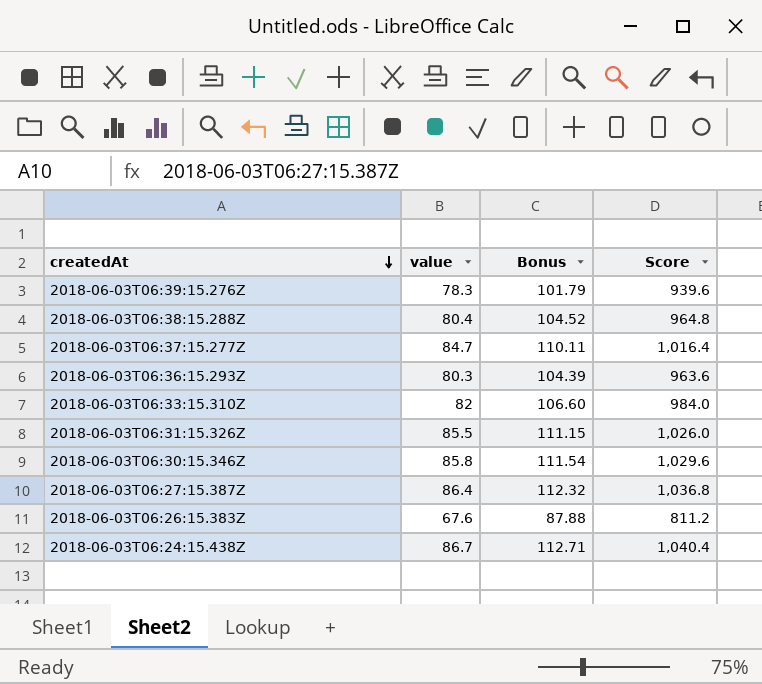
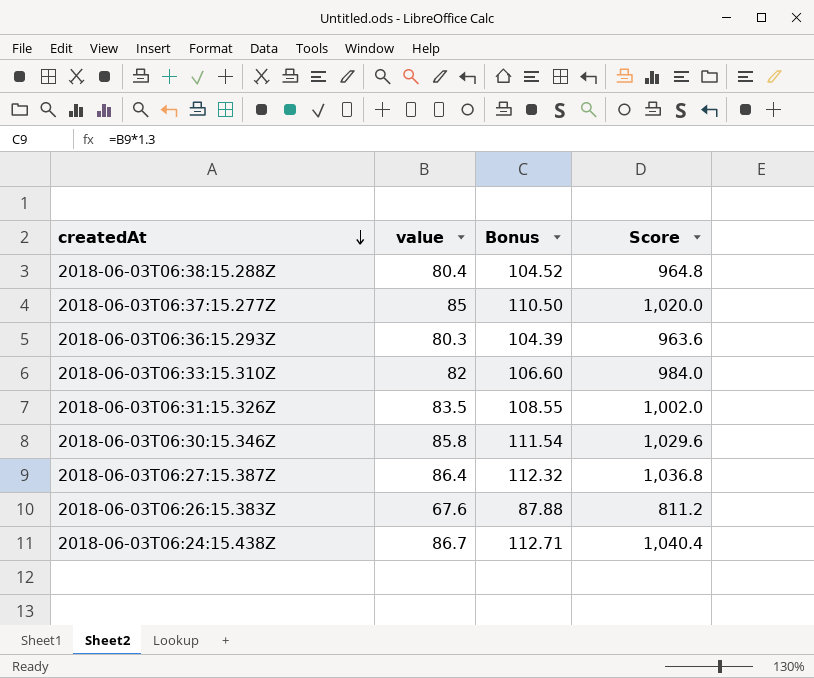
row 2018-06-03T06:39:15.276Z: 78.3 | 101.79 | 939.6 -> none
2018-06-03T06:37:15.277Z | value: 84.7 -> 85
2018-06-03T06:37:15.277Z | Bonus: 110.11 -> 110.50
2018-06-03T06:37:15.277Z | Score: 1,016.4 -> 1,020.0
2018-06-03T06:31:15.326Z | value: 85.5 -> 83.5
2018-06-03T06:31:15.326Z | Bonus: 111.15 -> 108.55
2018-06-03T06:31:15.326Z | Score: 1,026.0 -> 1,002.0

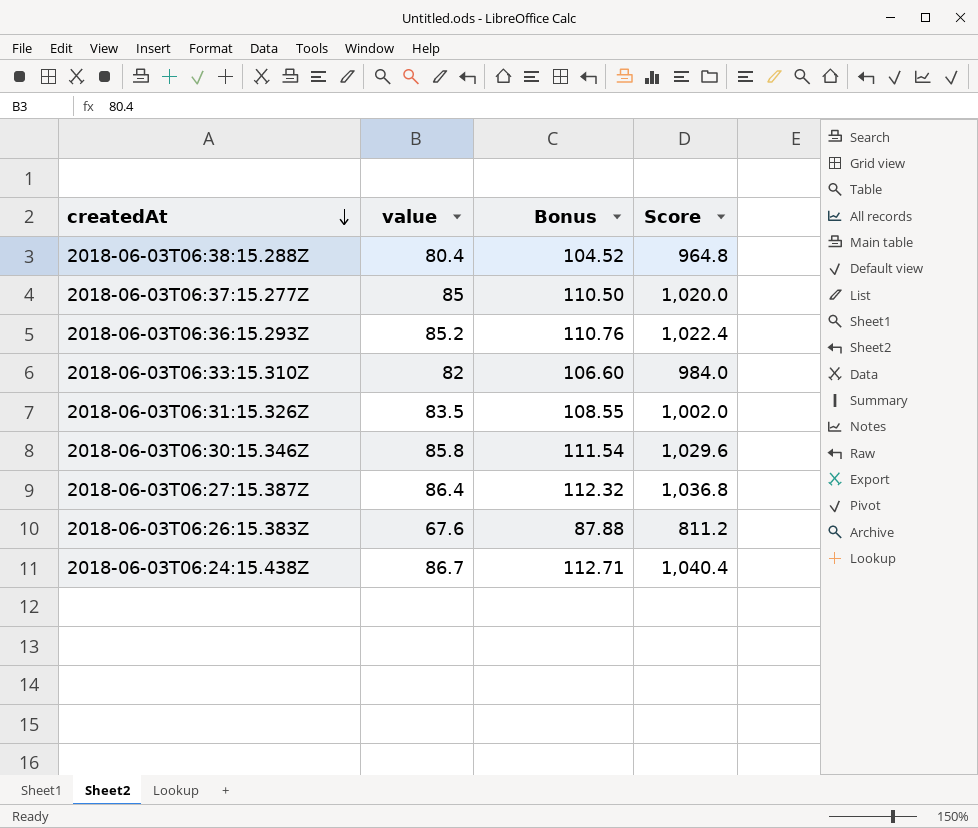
2018-06-03T06:36:15.293Z | value: 80.3 -> 85.2
2018-06-03T06:36:15.293Z | Bonus: 104.39 -> 110.76
2018-06-03T06:36:15.293Z | Score: 963.6 -> 1,022.4

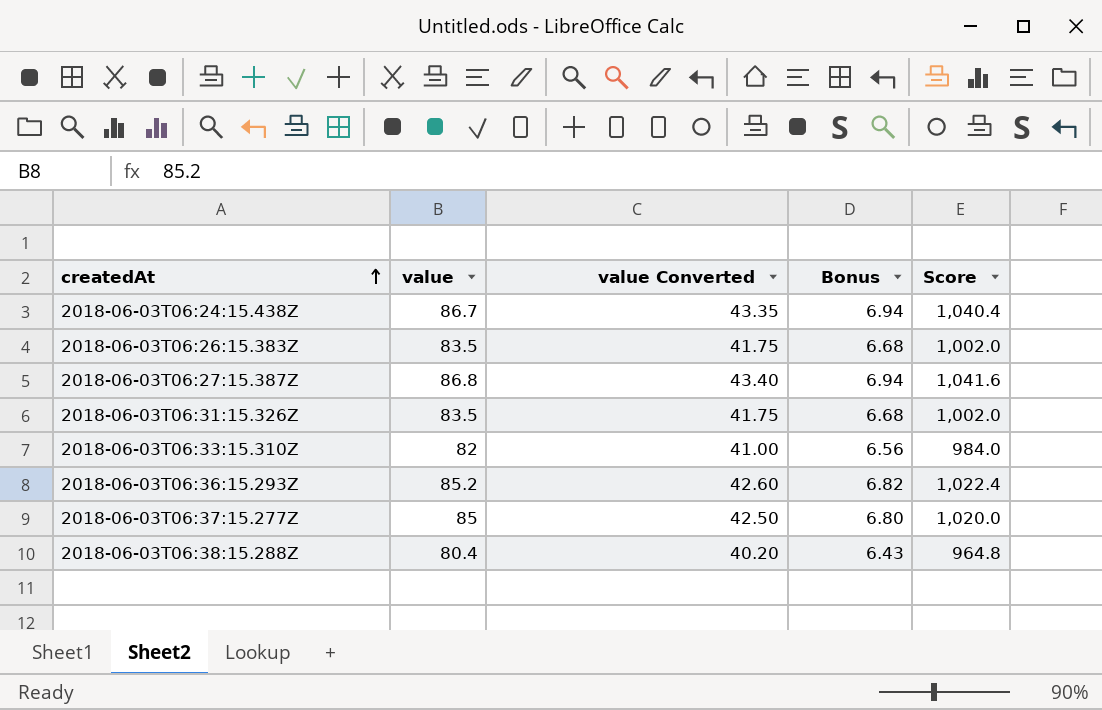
row order: createdAt descending -> createdAt ascending
column value Converted | formula: none -> [value] * 0.5
column Bonus | formula: [value] * 1.3 -> [value] * 0.08
row 2018-06-03T06:30:15.346Z: 85.8 | 111.54 | 1,029.6 -> none
2018-06-03T06:26:15.383Z | value: 67.6 -> 83.5
2018-06-03T06:26:15.383Z | Score: 811.2 -> 1,002.0
2018-06-03T06:27:15.387Z | value: 86.4 -> 86.8
2018-06-03T06:27:15.387Z | Score: 1,036.8 -> 1,041.6

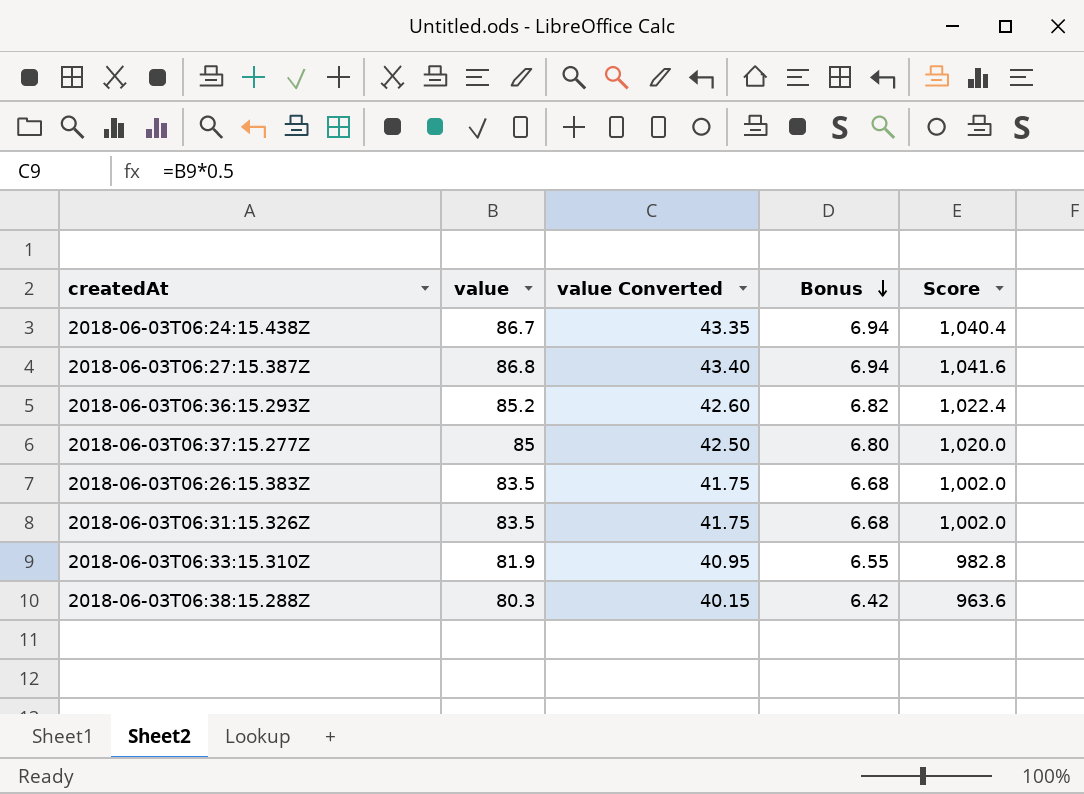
row order: createdAt ascending -> Bonus descending
2018-06-03T06:33:15.310Z | value: 82 -> 81.9
2018-06-03T06:33:15.310Z | value Converted: 41.00 -> 40.95
2018-06-03T06:33:15.310Z | Bonus: 6.56 -> 6.55
2018-06-03T06:33:15.310Z | Score: 984.0 -> 982.8
2018-06-03T06:38:15.288Z | value: 80.4 -> 80.3
2018-06-03T06:38:15.288Z | value Converted: 40.20 -> 40.15
2018-06-03T06:38:15.288Z | Bonus: 6.43 -> 6.42
2018-06-03T06:38:15.288Z | Score: 964.8 -> 963.6

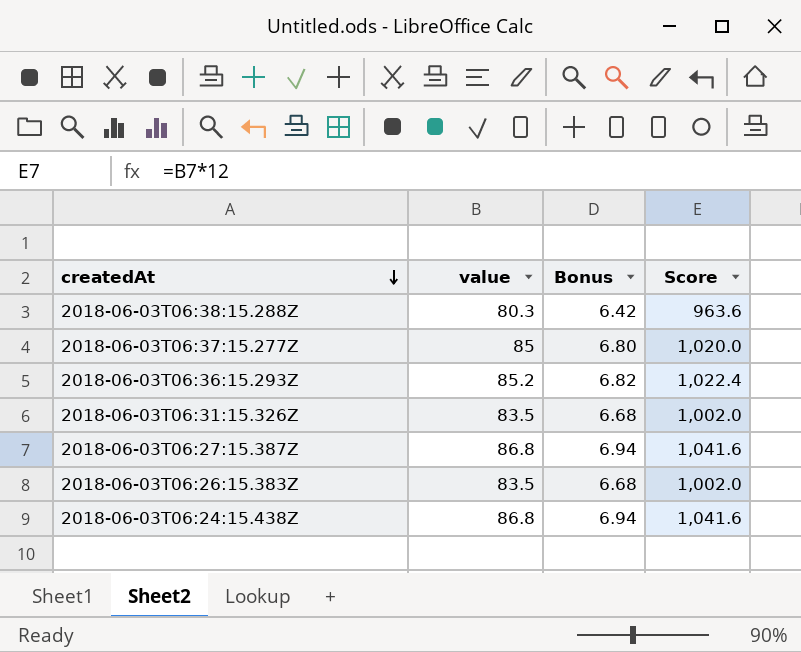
row order: Bonus descending -> createdAt descending
column value Converted | formula: [value] * 0.5 -> none
row 2018-06-03T06:33:15.310Z: 81.9 | 40.95 | 6.55 | 982.8 -> none
2018-06-03T06:24:15.438Z | value: 86.7 -> 86.8
2018-06-03T06:24:15.438Z | Score: 1,040.4 -> 1,041.6

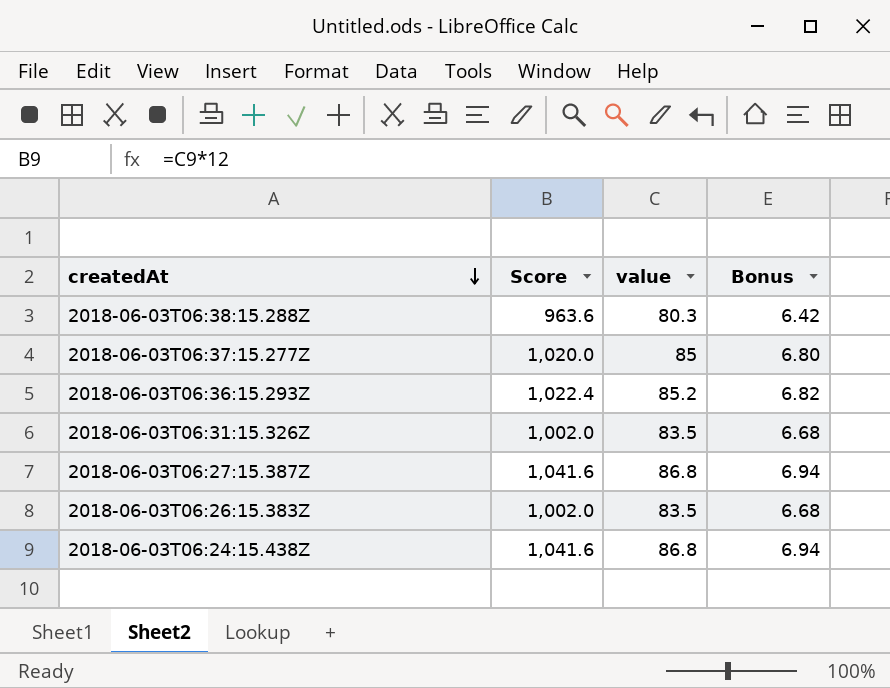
column Score | position: 4 -> 2

